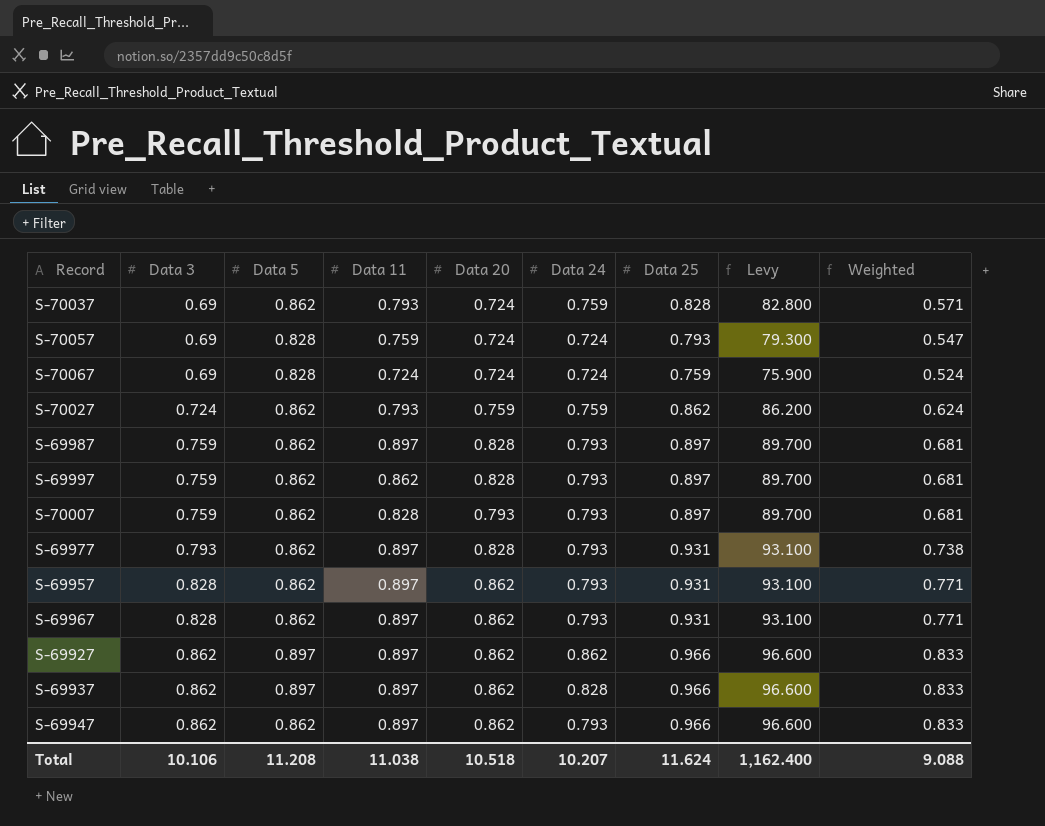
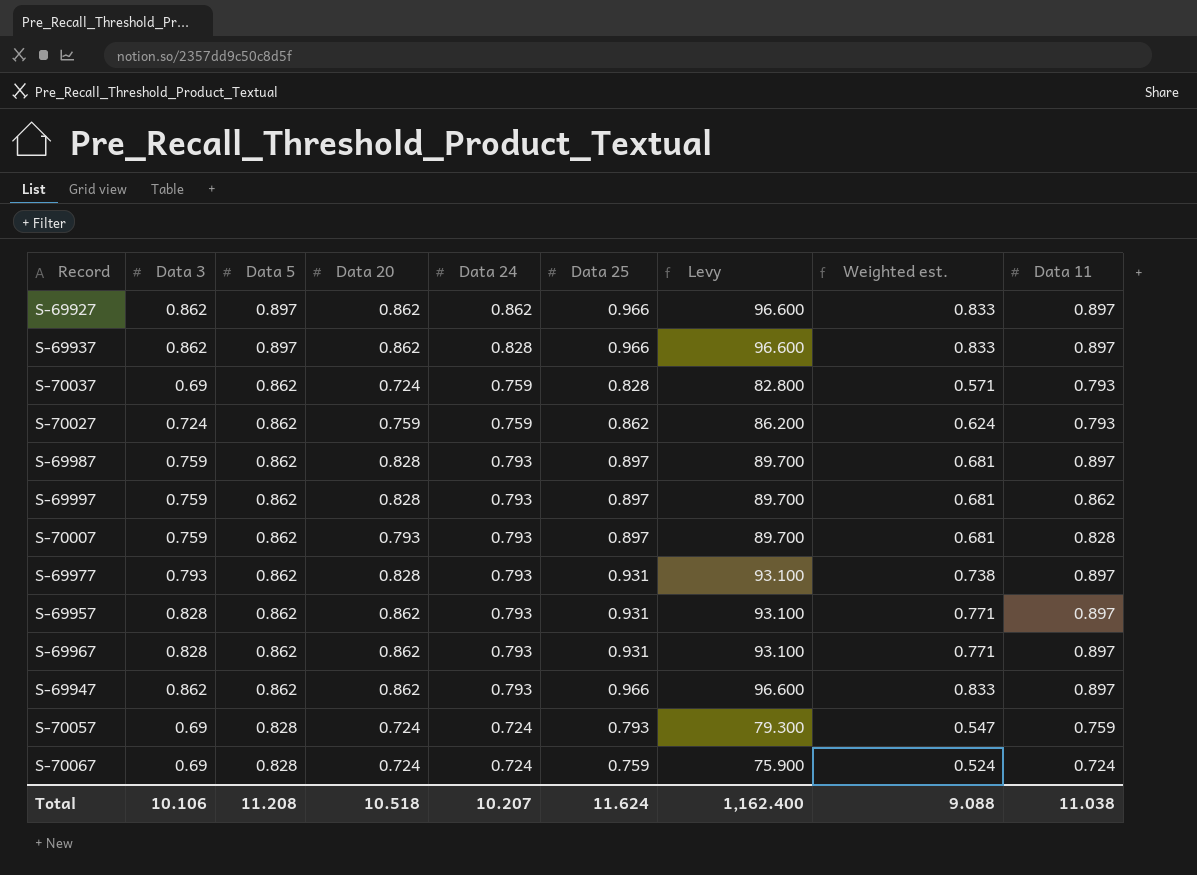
row order: Data 3 ascending -> Data 5 descending
column name: Weighted -> Weighted est.
column Data 11 | position: 4 -> 9

